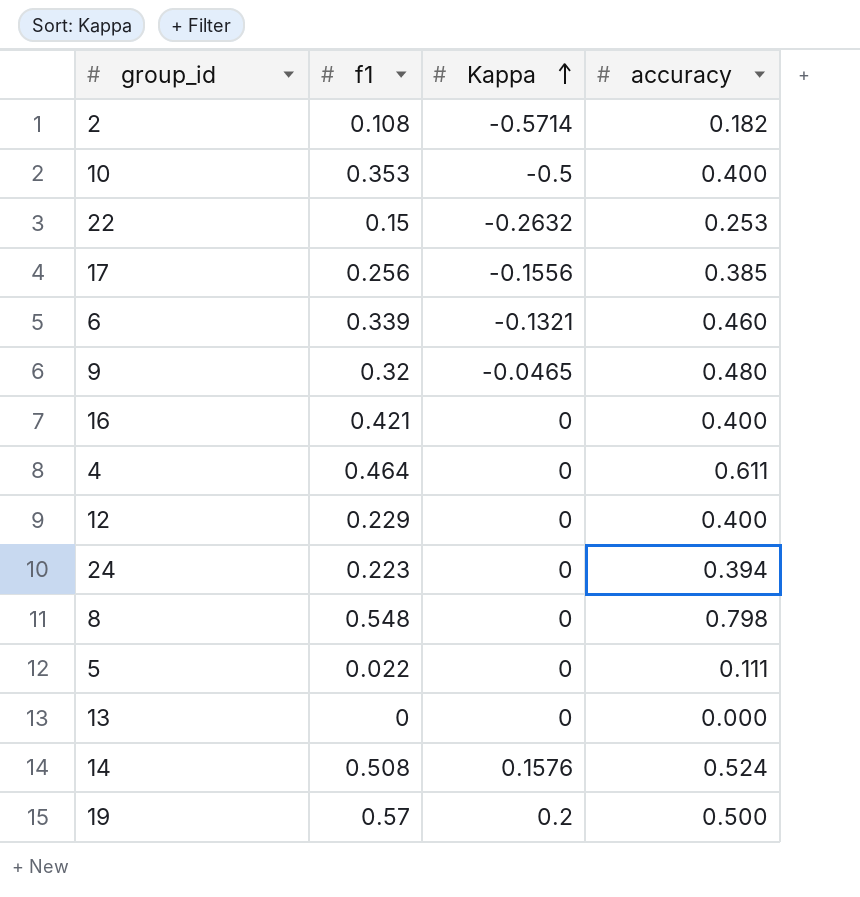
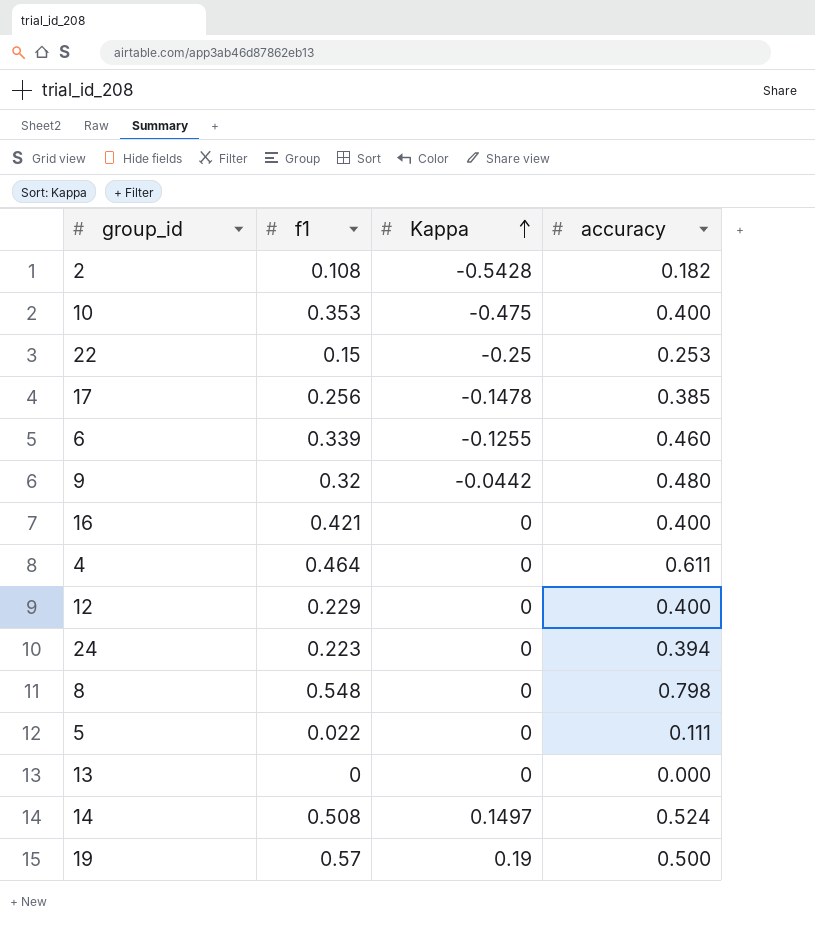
2 | Kappa: -0.5714 -> -0.5428
10 | Kappa: -0.5 -> -0.475
22 | Kappa: -0.2632 -> -0.25
17 | Kappa: -0.1556 -> -0.1478
6 | Kappa: -0.1321 -> -0.1255
9 | Kappa: -0.0465 -> -0.0442
14 | Kappa: 0.1576 -> 0.1497
19 | Kappa: 0.2 -> 0.19

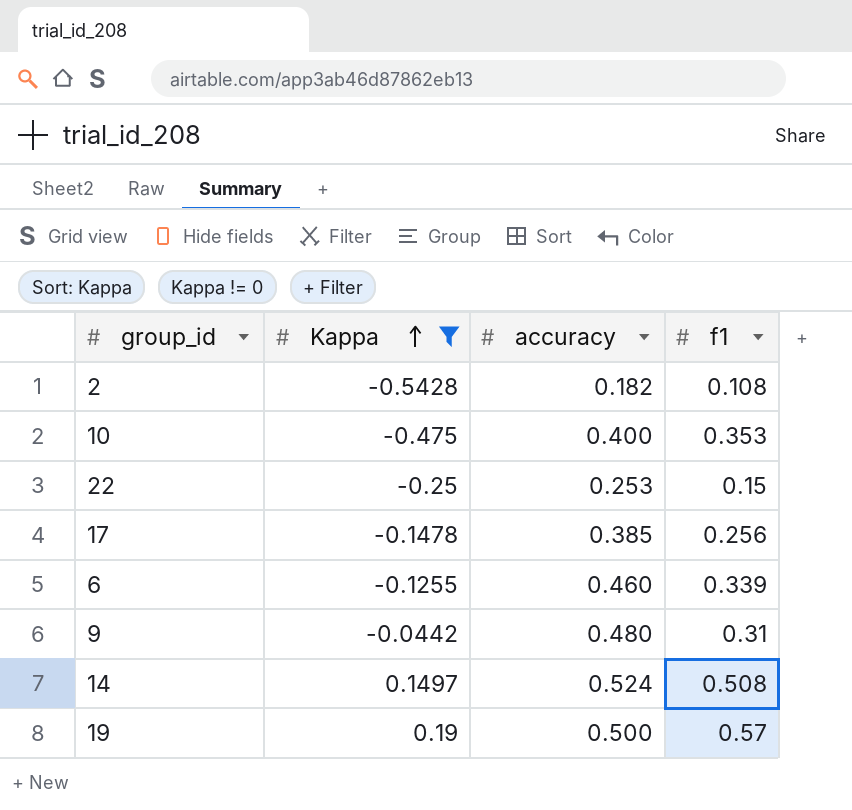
filter: none -> Kappa != 0
column f1 | position: 2 -> 4
9 | f1: 0.32 -> 0.31

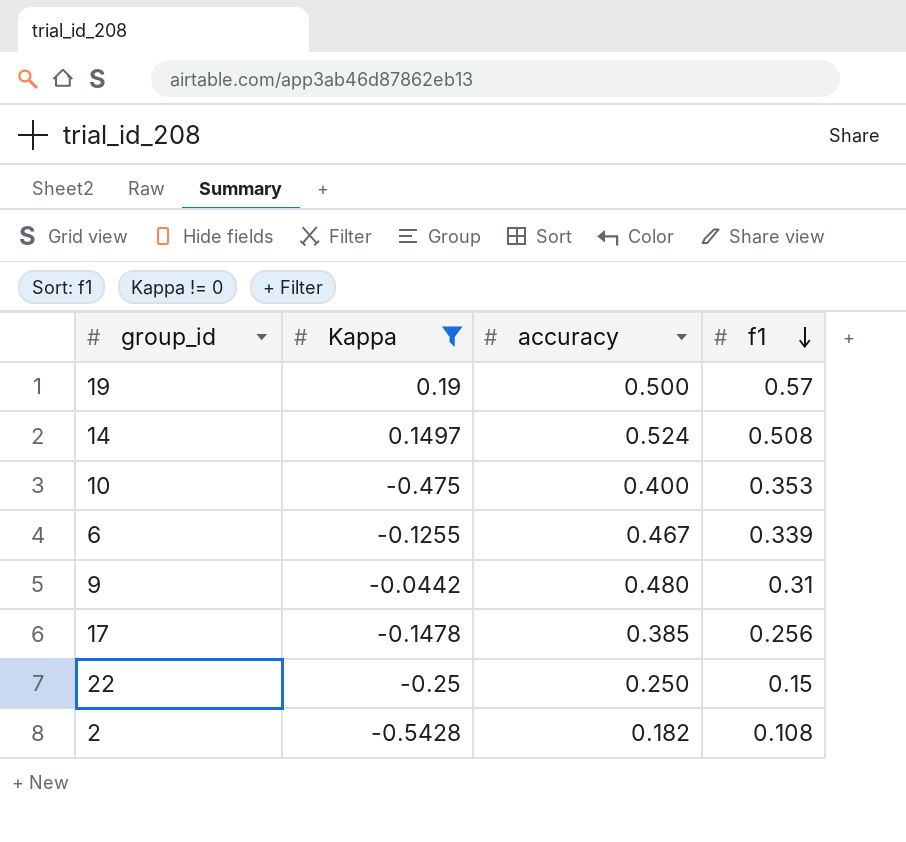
row order: Kappa ascending -> f1 descending
6 | accuracy: 0.460 -> 0.467
22 | accuracy: 0.253 -> 0.250

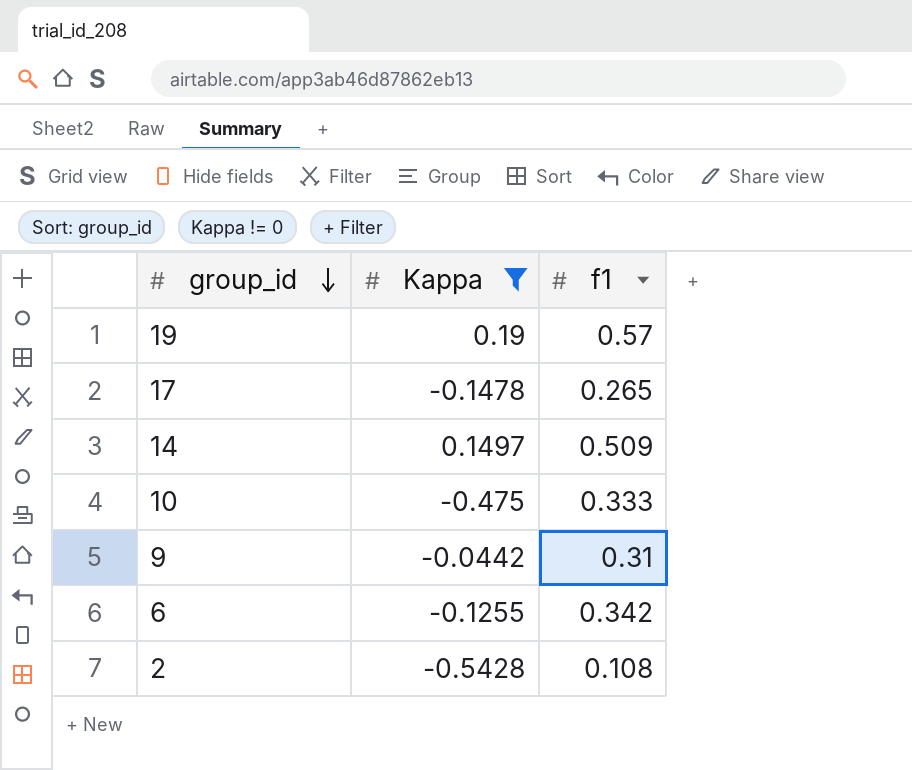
row order: f1 descending -> group_id descending
column accuracy | position: 3 -> none
row 22: -0.25 | 0.250 | 0.15 -> none
17 | f1: 0.256 -> 0.265
14 | f1: 0.508 -> 0.509
10 | f1: 0.353 -> 0.333
6 | f1: 0.339 -> 0.342

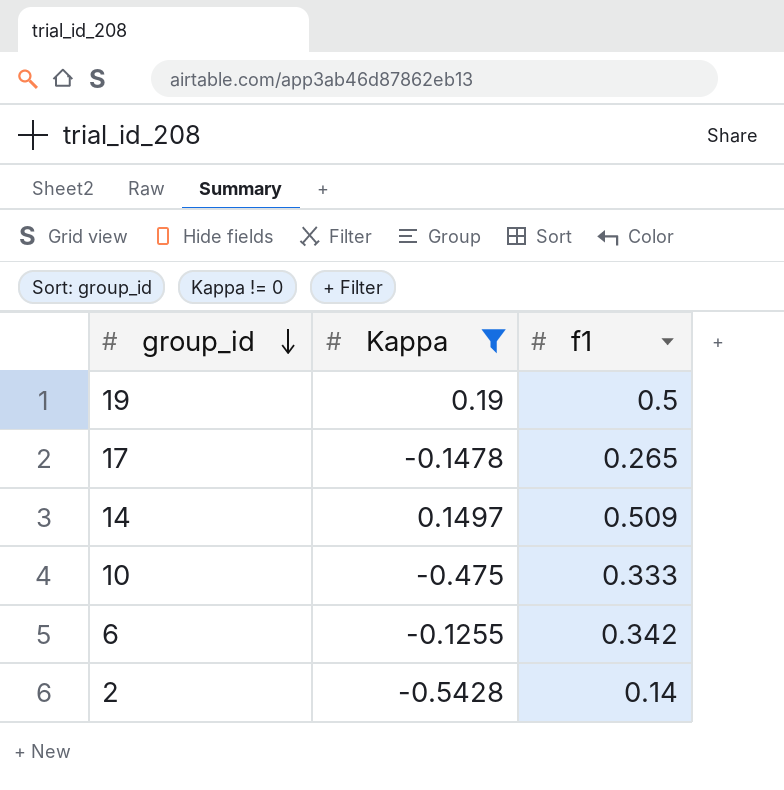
row 9: -0.0442 | 0.31 -> none
19 | f1: 0.57 -> 0.5
2 | f1: 0.108 -> 0.14

